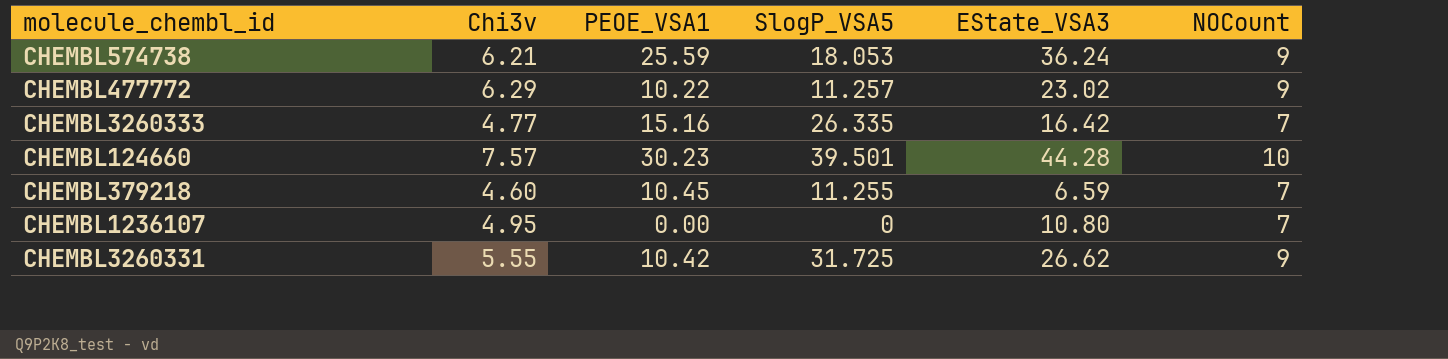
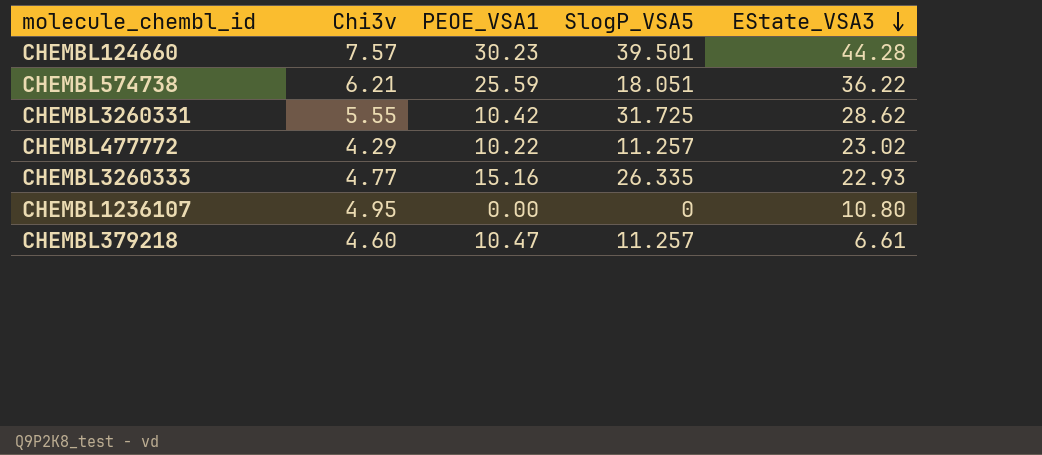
row order: none -> EState_VSA3 descending
column NOCount | position: 6 -> none
CHEMBL574738 | SlogP_VSA5: 18.053 -> 18.051
CHEMBL574738 | EState_VSA3: 36.24 -> 36.22
CHEMBL3260331 | EState_VSA3: 26.62 -> 28.62
CHEMBL477772 | Chi3v: 6.29 -> 4.29
CHEMBL3260333 | EState_VSA3: 16.42 -> 22.93
CHEMBL379218 | PEOE_VSA1: 10.45 -> 10.47
CHEMBL379218 | SlogP_VSA5: 11.255 -> 11.257
CHEMBL379218 | EState_VSA3: 6.59 -> 6.61

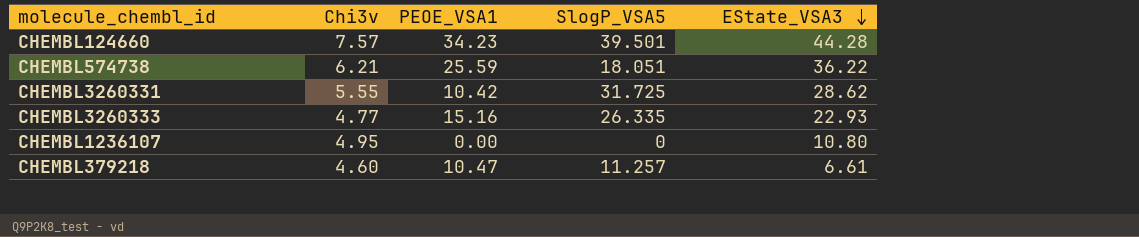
row CHEMBL477772: 4.29 | 10.22 | 11.257 | 23.02 -> none
CHEMBL124660 | PEOE_VSA1: 30.23 -> 34.23

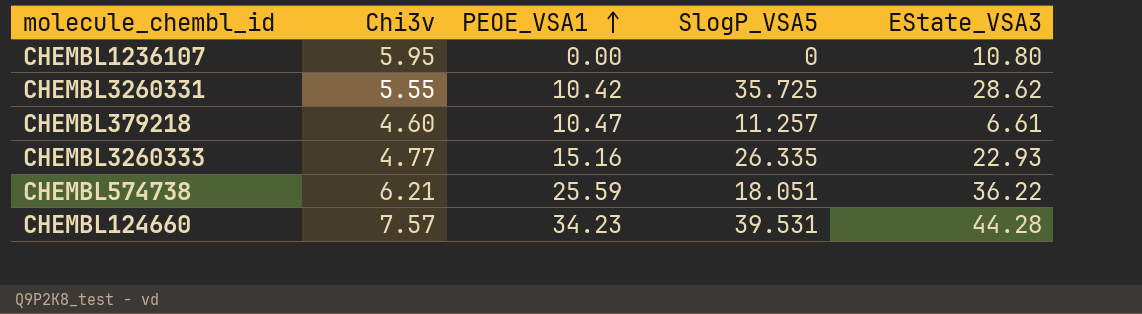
row order: EState_VSA3 descending -> PEOE_VSA1 ascending
CHEMBL1236107 | Chi3v: 4.95 -> 5.95
CHEMBL3260331 | SlogP_VSA5: 31.725 -> 35.725
CHEMBL124660 | SlogP_VSA5: 39.501 -> 39.531

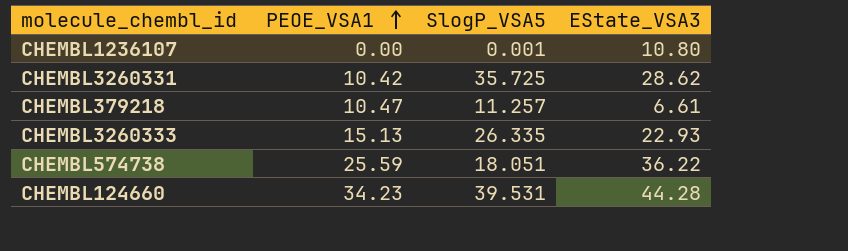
column Chi3v | position: 2 -> none
CHEMBL1236107 | SlogP_VSA5: 0 -> 0.001
CHEMBL3260333 | PEOE_VSA1: 15.16 -> 15.13

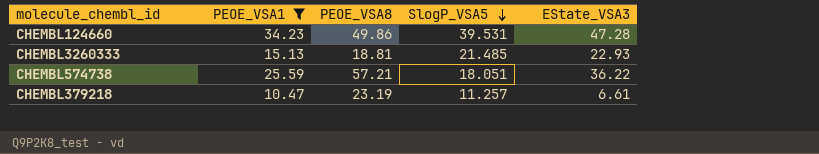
filter: none -> PEOE_VSA1 >= 10.47
row order: PEOE_VSA1 ascending -> SlogP_VSA5 descending
column PEOE_VSA8 | position: none -> 3
CHEMBL124660 | EState_VSA3: 44.28 -> 47.28
CHEMBL3260333 | SlogP_VSA5: 26.335 -> 21.485

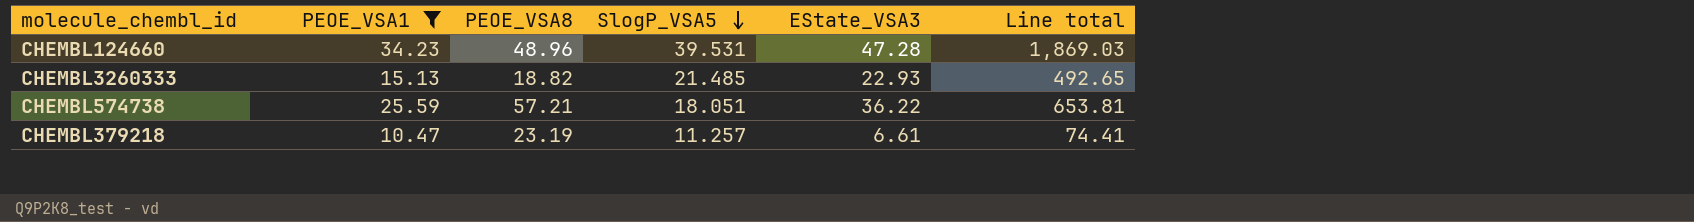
column Line total | formula: none -> [SlogP_VSA5] * [EState_VSA3]
CHEMBL124660 | PEOE_VSA8: 49.86 -> 48.96
CHEMBL3260333 | PEOE_VSA8: 18.81 -> 18.82

